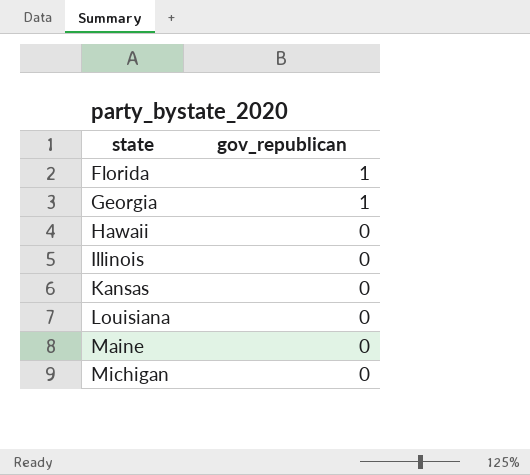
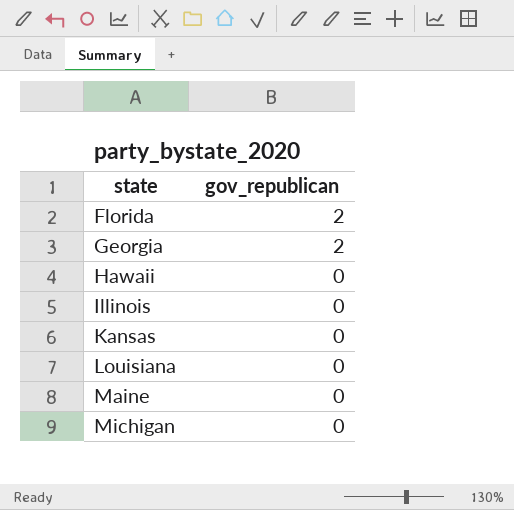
Florida | gov_republican: 1 -> 2
Georgia | gov_republican: 1 -> 2

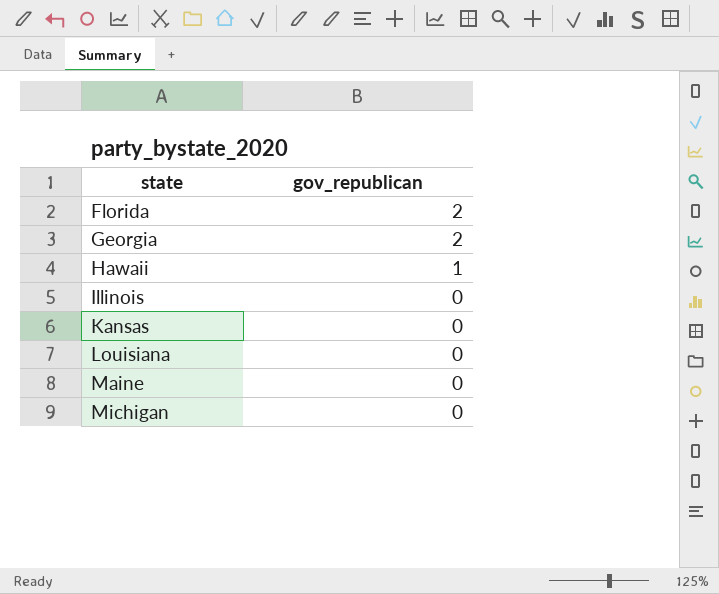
Hawaii | gov_republican: 0 -> 1

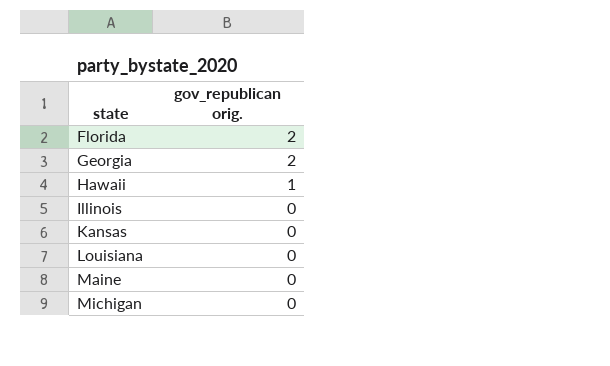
column name: gov_republican -> gov_republican orig.

